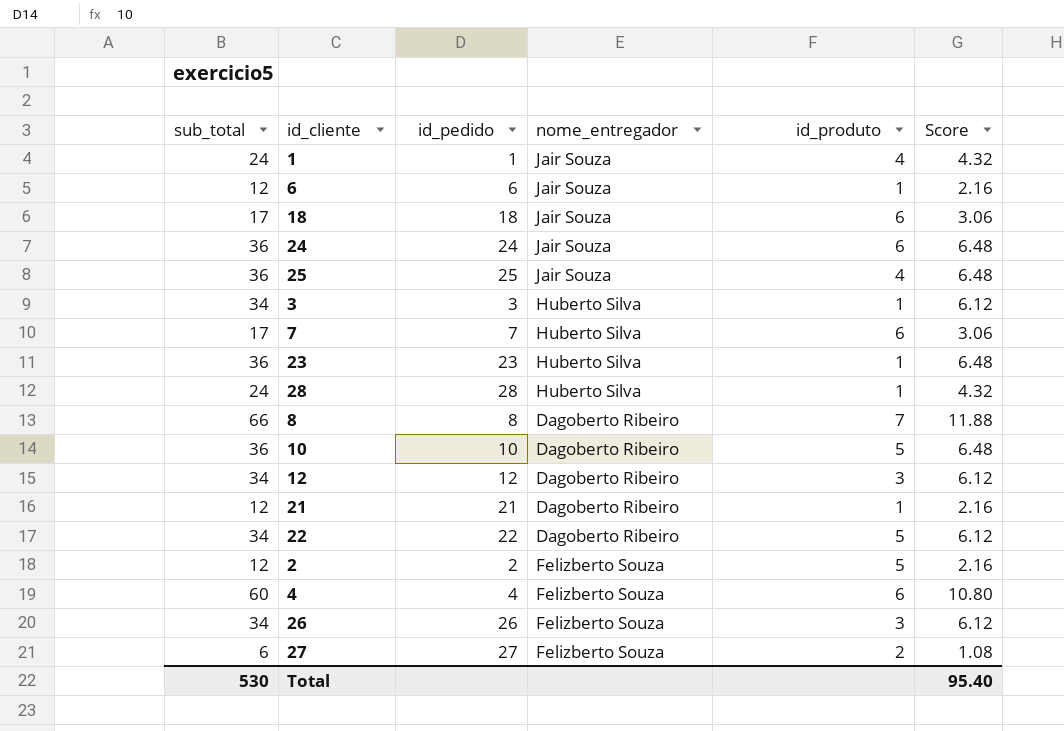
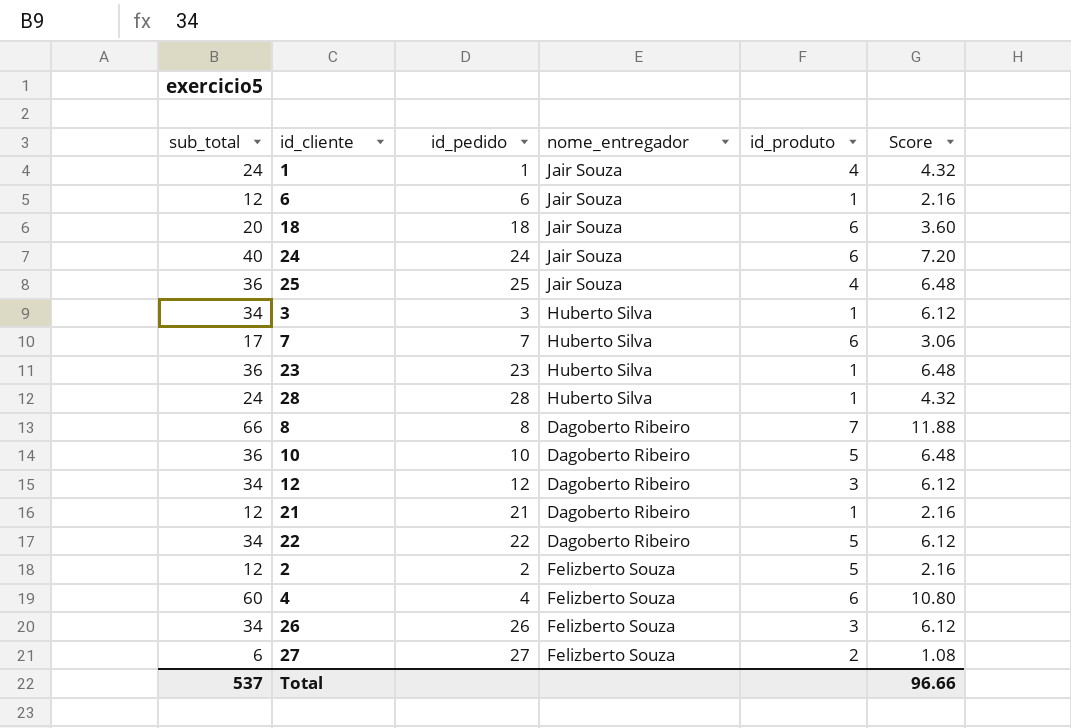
18 | sub_total: 17 -> 20
18 | Score: 3.06 -> 3.60
24 | sub_total: 36 -> 40
24 | Score: 6.48 -> 7.20
Total | sub_total: 530 -> 537
Total | Score: 95.40 -> 96.66

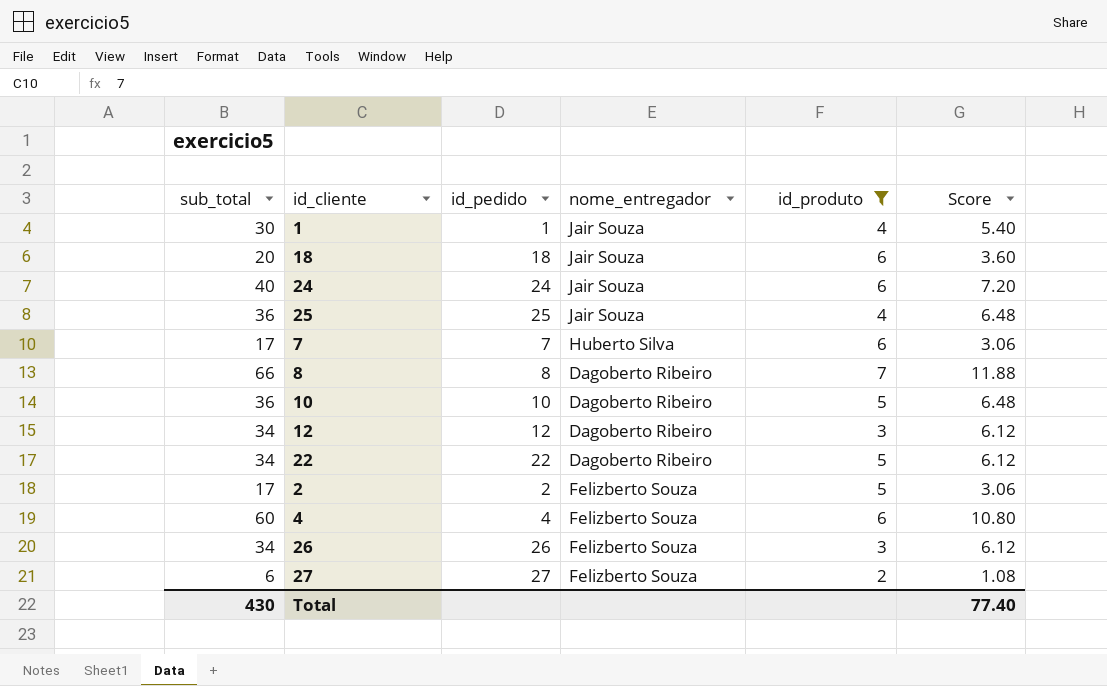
filter: none -> id_produto != 1
1 | sub_total: 24 -> 30
1 | Score: 4.32 -> 5.40
2 | sub_total: 12 -> 17
2 | Score: 2.16 -> 3.06
Total | sub_total: 537 -> 430
Total | Score: 96.66 -> 77.40

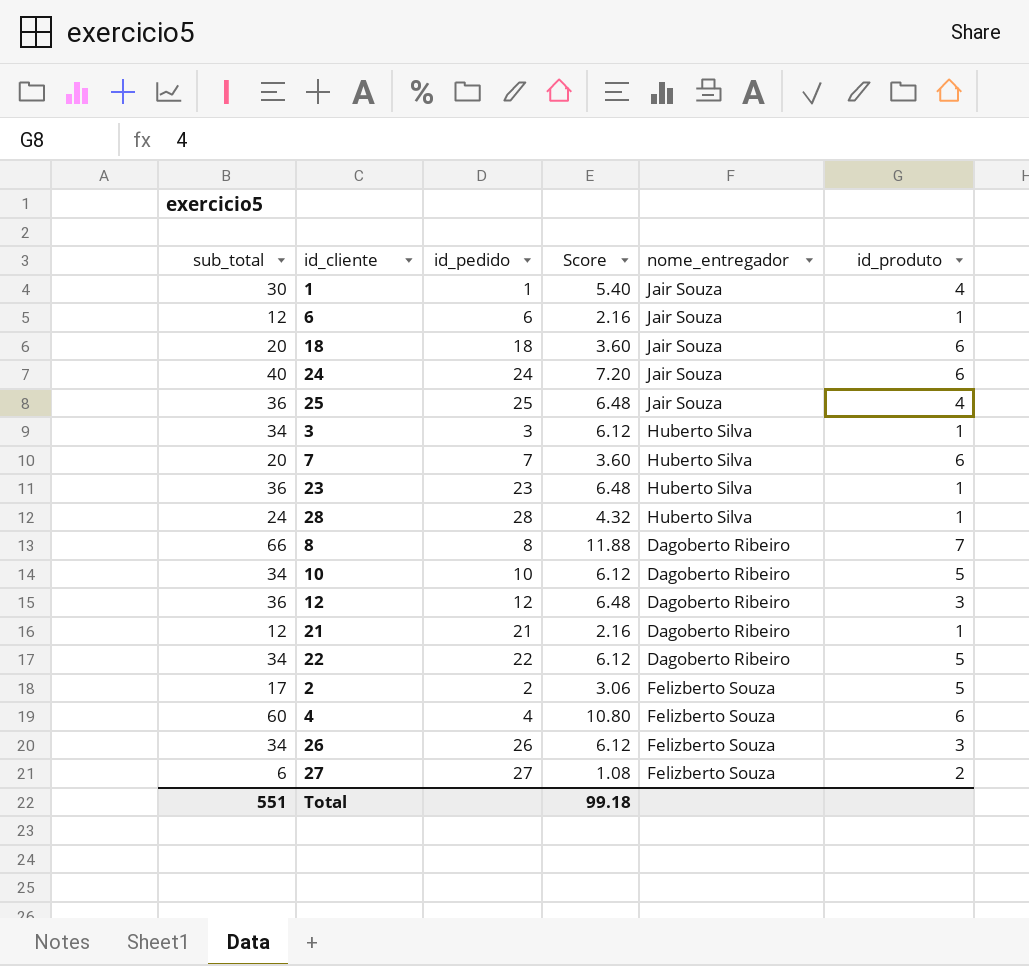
filter: id_produto != 1 -> none
column Score | position: 6 -> 4
7 | sub_total: 17 -> 20
7 | Score: 3.06 -> 3.60
10 | sub_total: 36 -> 34
10 | Score: 6.48 -> 6.12
12 | sub_total: 34 -> 36
12 | Score: 6.12 -> 6.48
Total | sub_total: 430 -> 551
Total | Score: 77.40 -> 99.18

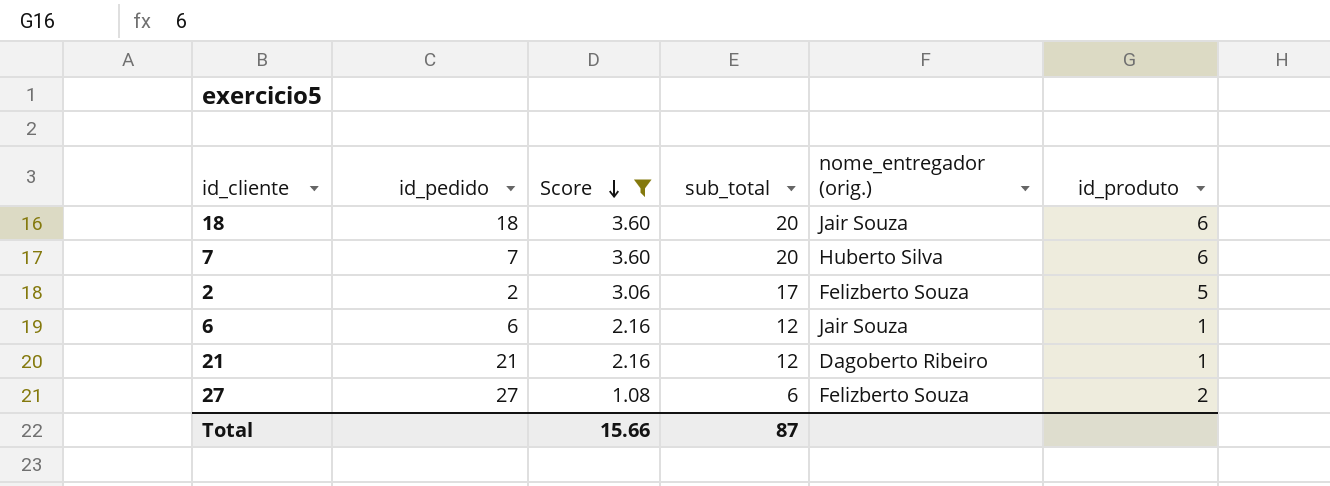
filter: none -> Score <= 3.60
row order: none -> Score descending
column sub_total | position: 1 -> 4
column name: nome_entregador -> nome_entregador (orig.)
Total | Score: 99.18 -> 15.66
Total | sub_total: 551 -> 87

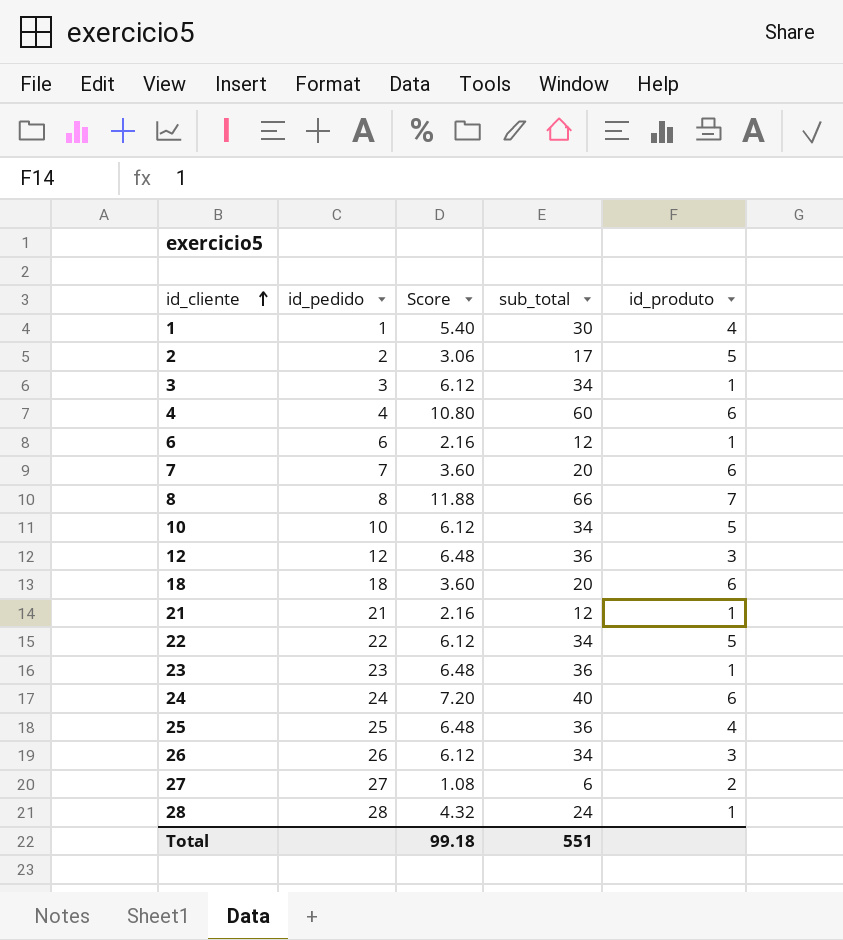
filter: Score <= 3.60 -> none
row order: Score descending -> id_cliente ascending
column nome_entregador (orig.) | position: 5 -> none
Total | Score: 15.66 -> 99.18
Total | sub_total: 87 -> 551

